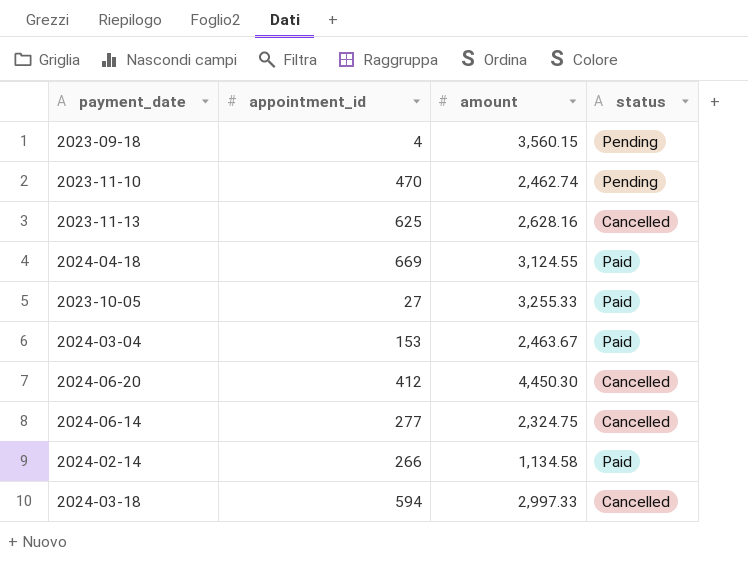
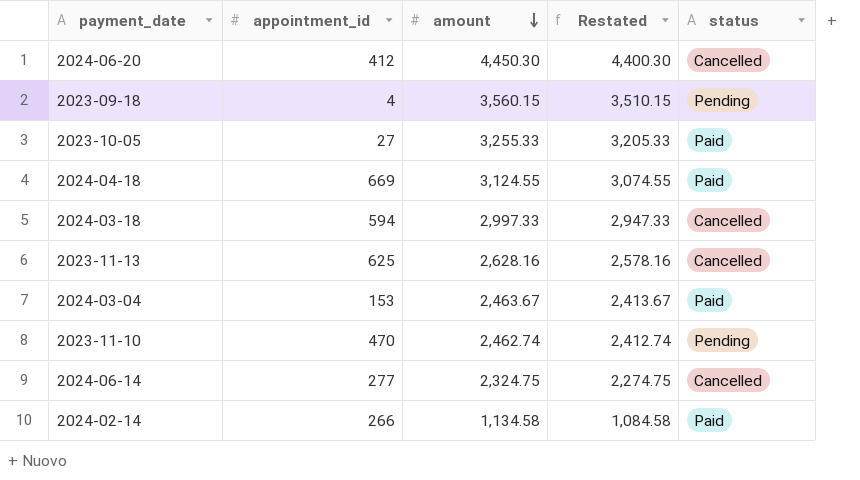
row order: none -> amount descending
column Restated | formula: none -> [amount] - 50

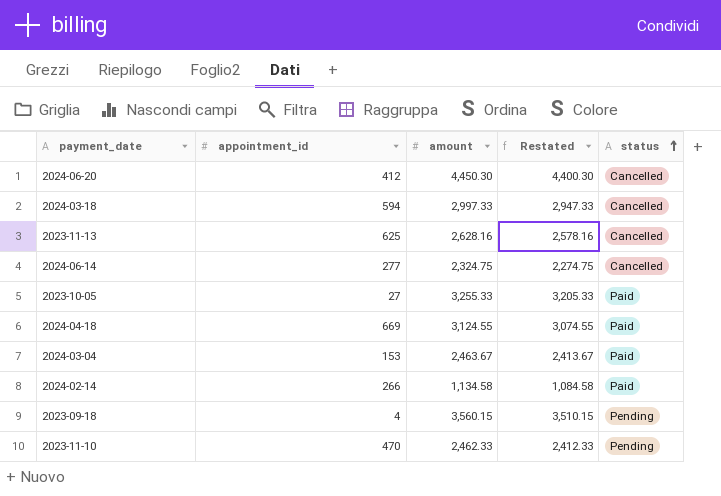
row order: amount descending -> status ascending
2023-11-10 | amount: 2,462.74 -> 2,462.33
2023-11-10 | Restated: 2,412.74 -> 2,412.33

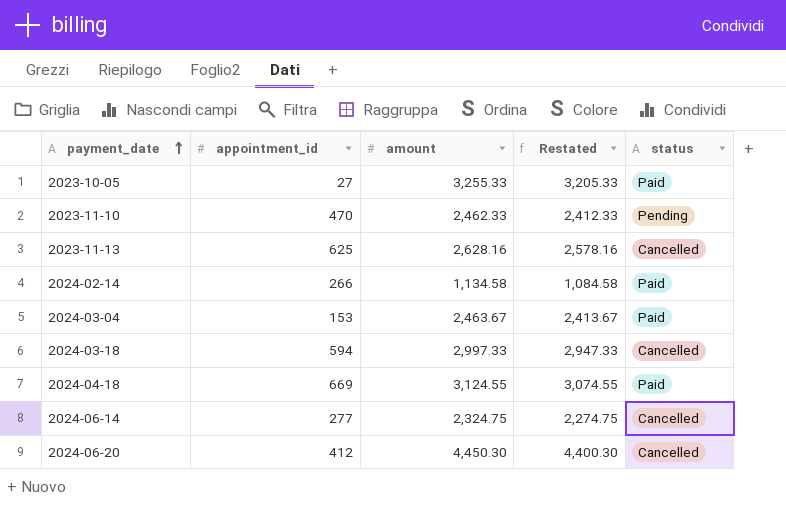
row order: status ascending -> payment_date ascending
row 2023-09-18: 4 | 3,560.15 | 3,510.15 | Pending -> none

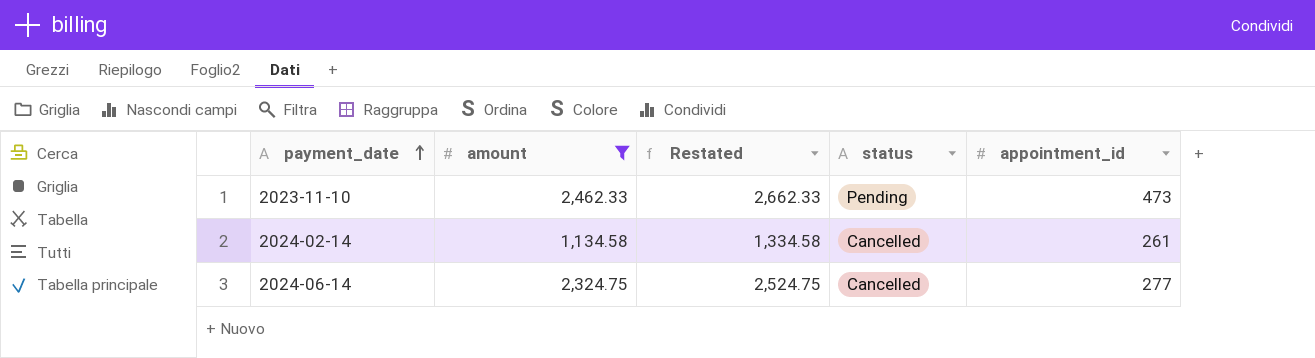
filter: none -> amount <= 2,462.33
column Restated | formula: [amount] - 50 -> [amount] + 200
column appointment_id | position: 2 -> 5
2023-11-10 | appointment_id: 470 -> 473
2024-02-14 | status: Paid -> Cancelled
2024-02-14 | appointment_id: 266 -> 261

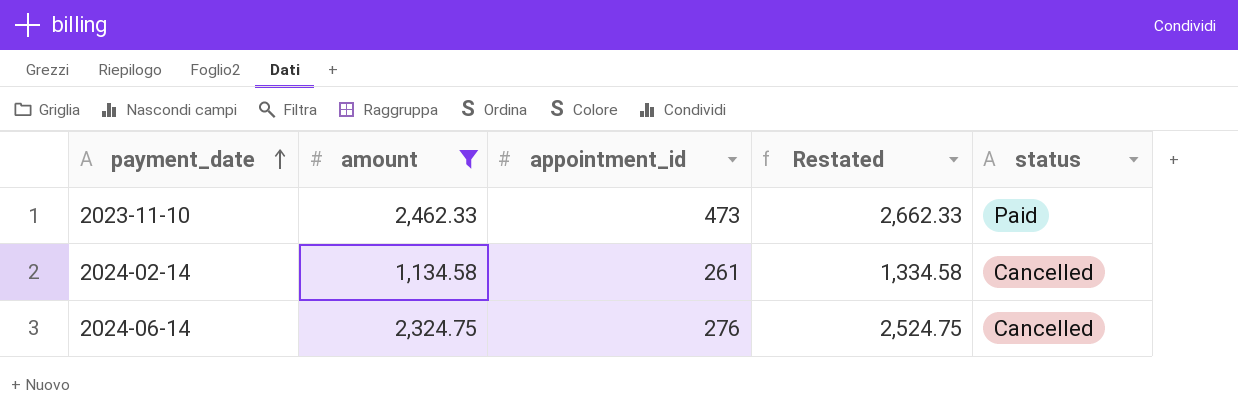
column appointment_id | position: 5 -> 3
2023-11-10 | status: Pending -> Paid
2024-06-14 | appointment_id: 277 -> 276

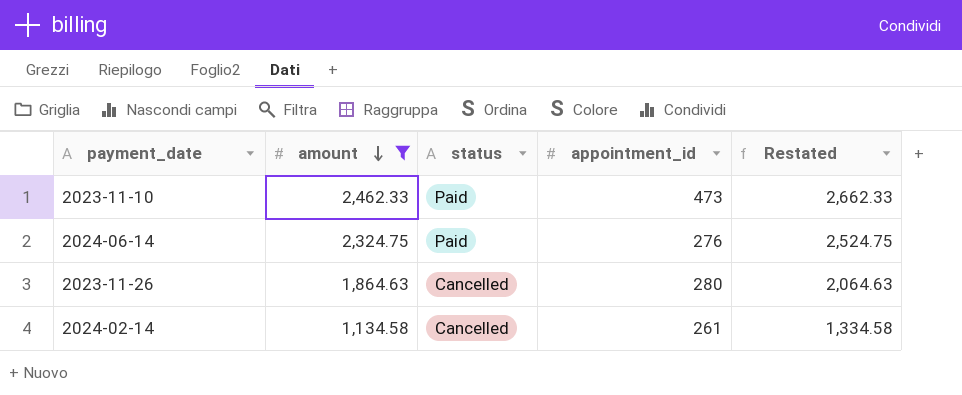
row order: payment_date ascending -> amount descending
column status | position: 5 -> 3
2024-06-14 | status: Cancelled -> Paid
row 2023-11-26: none -> 1,864.63 | Cancelled | 280 | 2,064.63

